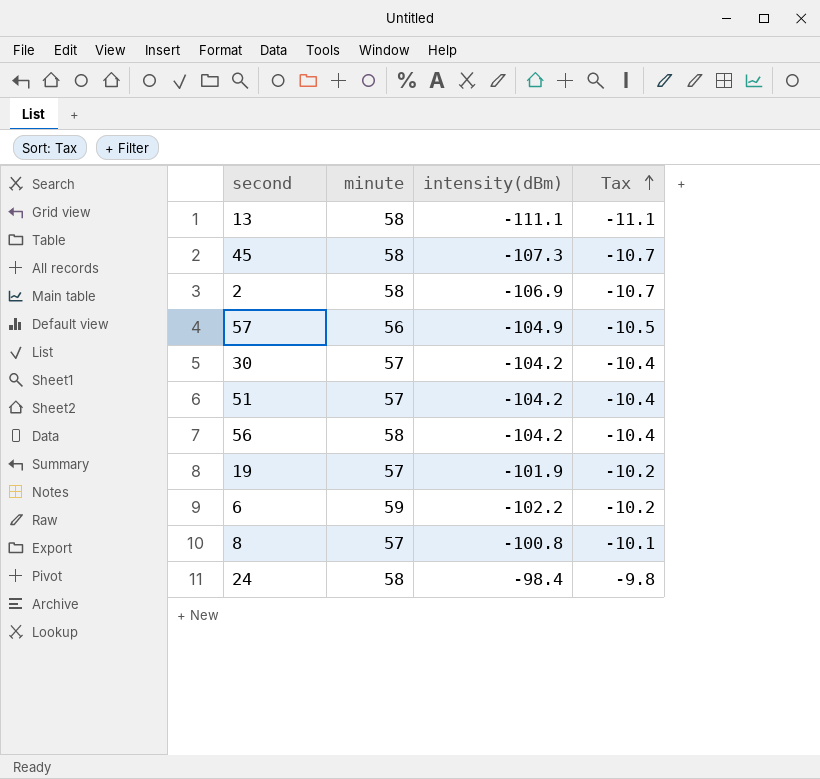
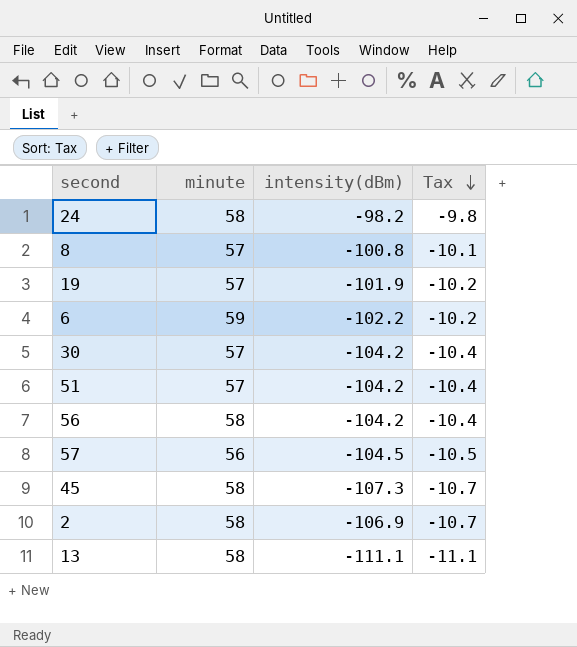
row order: Tax ascending -> Tax descending
24 | intensity(dBm): -98.4 -> -98.2
57 | intensity(dBm): -104.9 -> -104.5

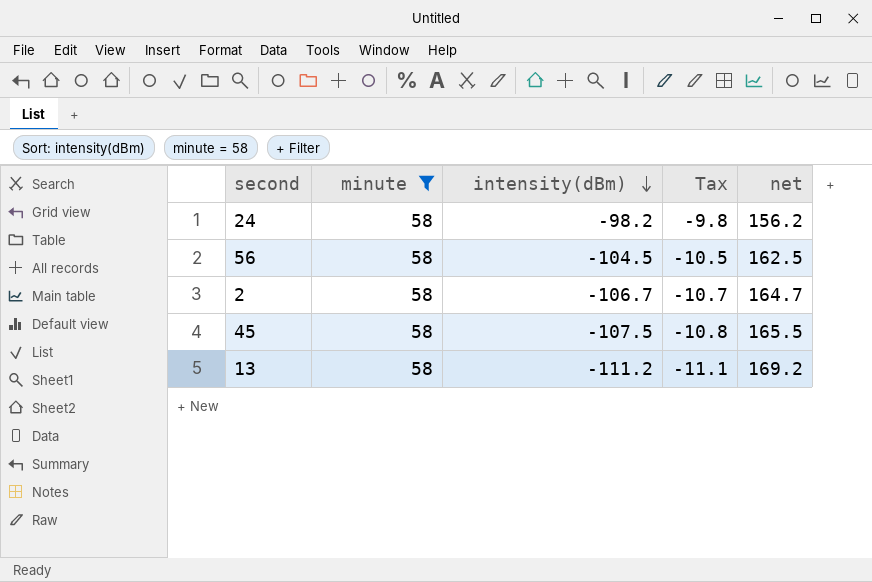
filter: none -> minute = 58
row order: Tax descending -> intensity(dBm) descending
column net | formula: none -> [minute] - [intensity(dBm)]
56 | intensity(dBm): -104.2 -> -104.5
56 | Tax: -10.4 -> -10.5
2 | intensity(dBm): -106.9 -> -106.7
45 | intensity(dBm): -107.3 -> -107.5
45 | Tax: -10.7 -> -10.8
13 | intensity(dBm): -111.1 -> -111.2

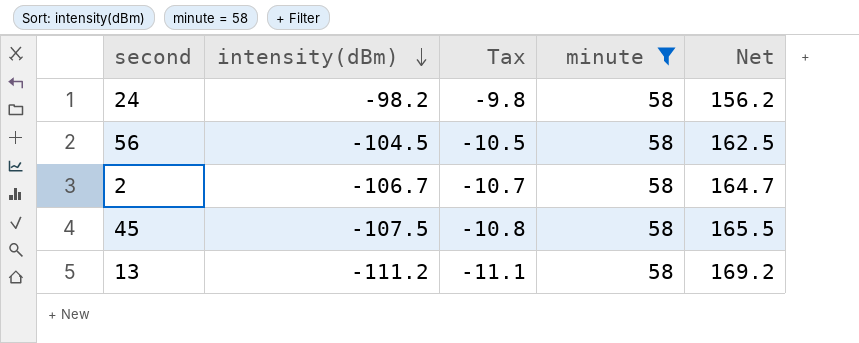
column minute | position: 2 -> 4
column name: net -> Net

